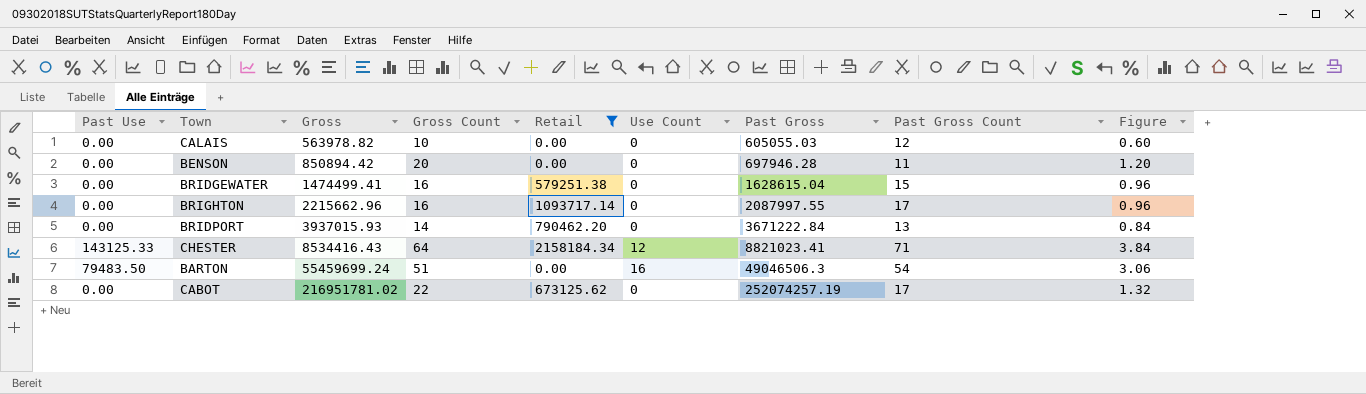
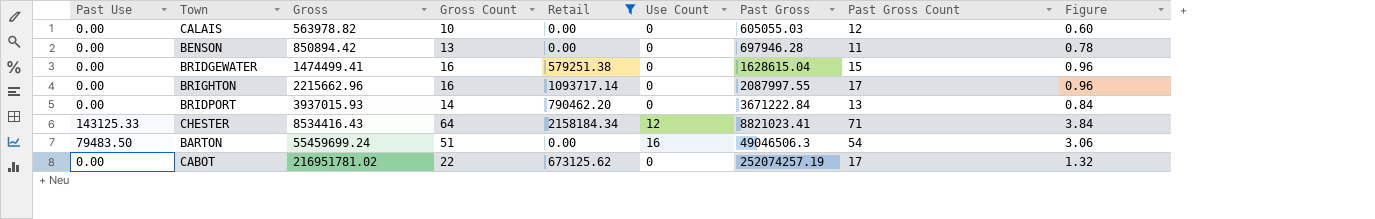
BENSON | Gross Count: 20 -> 13
BENSON | Figure: 1.20 -> 0.78

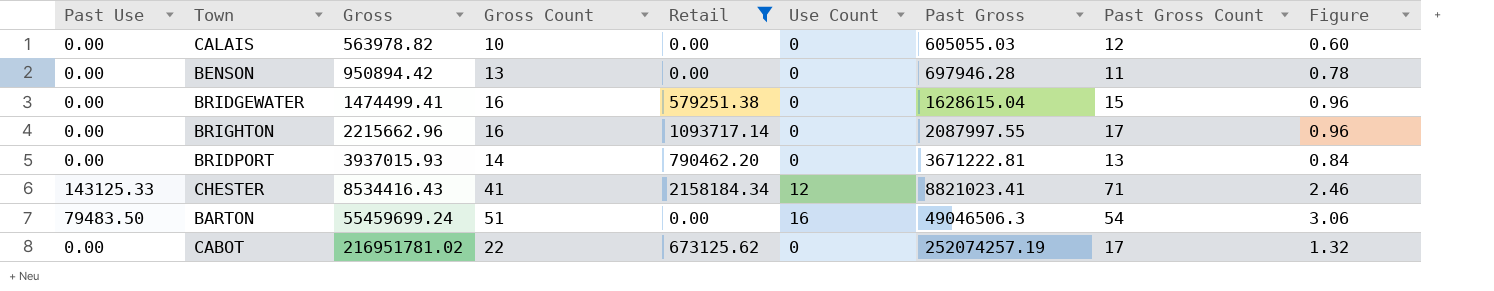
BENSON | Gross: 850894.42 -> 950894.42
BRIDPORT | Past Gross: 3671222.84 -> 3671222.81
CHESTER | Gross Count: 64 -> 41
CHESTER | Figure: 3.84 -> 2.46

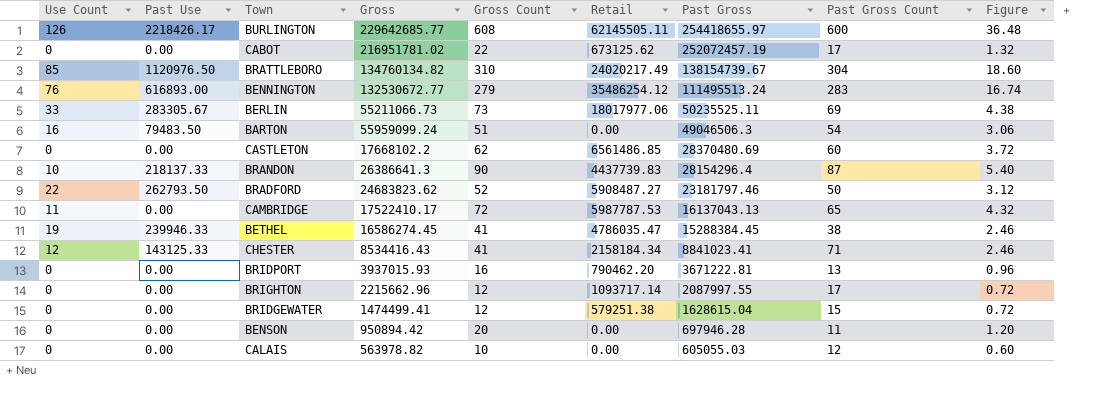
filter: Retail <= 2158184.34 -> none
row order: Gross ascending -> Past Gross descending
column Use Count | position: 6 -> 1
CABOT | Past Gross: 252074257.19 -> 252072457.19
BARTON | Gross: 55459699.24 -> 55959099.24
CHESTER | Past Gross: 8821023.41 -> 8841023.41
BRIDPORT | Gross Count: 14 -> 16
BRIDPORT | Figure: 0.84 -> 0.96
BRIGHTON | Gross Count: 16 -> 12
BRIGHTON | Figure: 0.96 -> 0.72
BRIDGEWATER | Gross Count: 16 -> 12
BRIDGEWATER | Figure: 0.96 -> 0.72
BENSON | Gross Count: 13 -> 20
BENSON | Figure: 0.78 -> 1.20

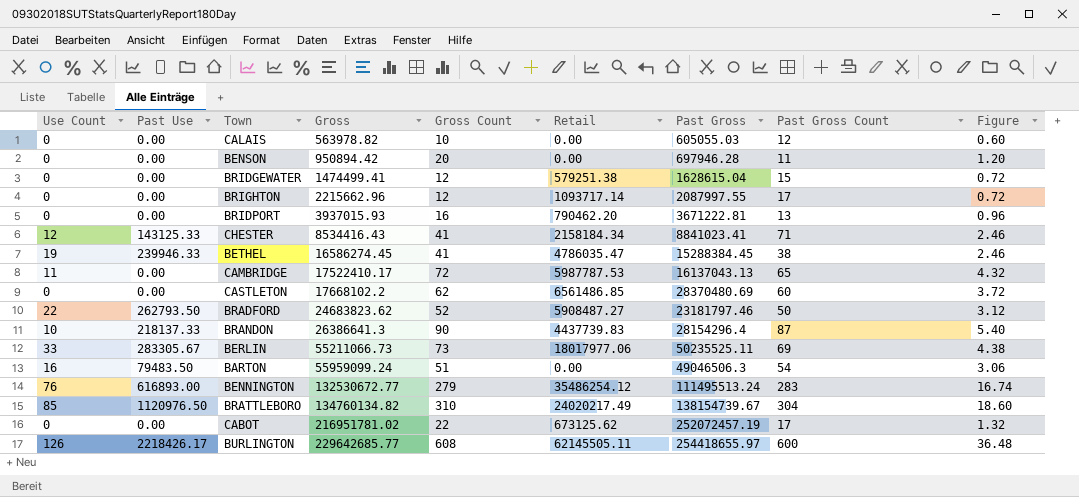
row order: Past Gross descending -> Gross ascending

